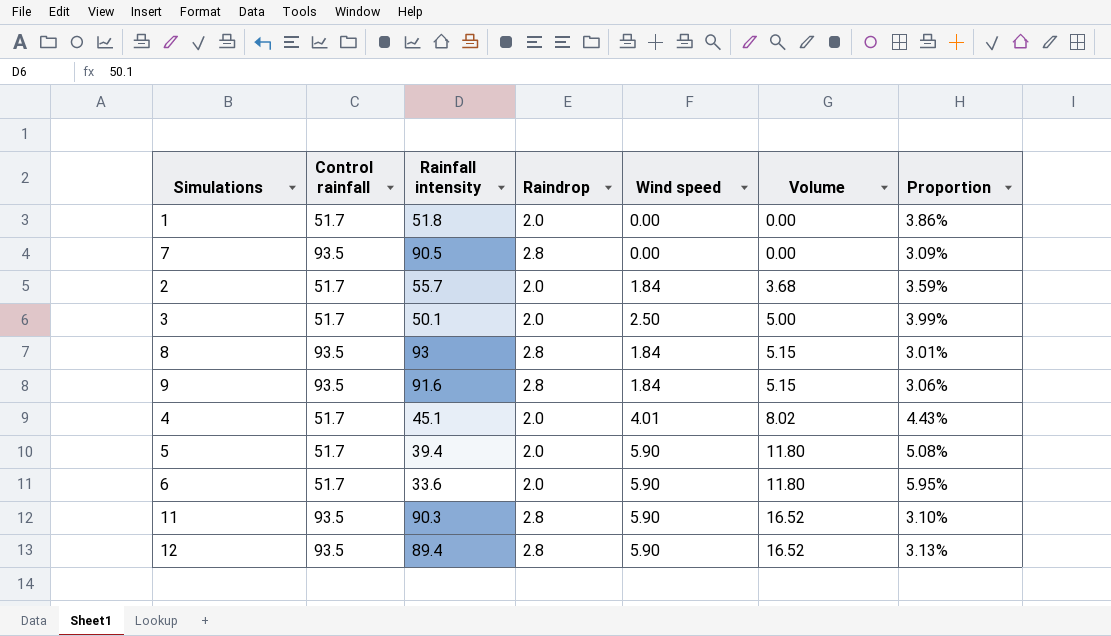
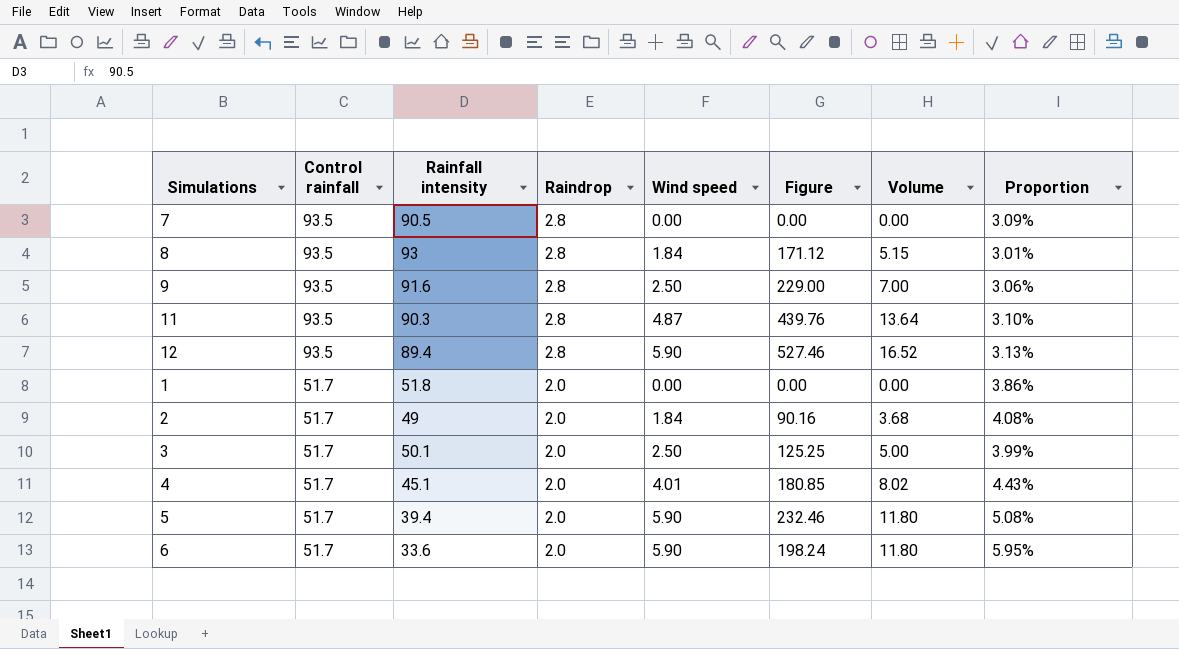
row order: Volume ascending -> Control rainfall descending
column Figure | formula: none -> [Rainfall intensity] * [Wind speed]
9 | Wind speed: 1.84 -> 2.50
9 | Volume: 5.15 -> 7.00
11 | Wind speed: 5.90 -> 4.87
11 | Volume: 16.52 -> 13.64
2 | Rainfall intensity: 55.7 -> 49
2 | Proportion: 3.59% -> 4.08%

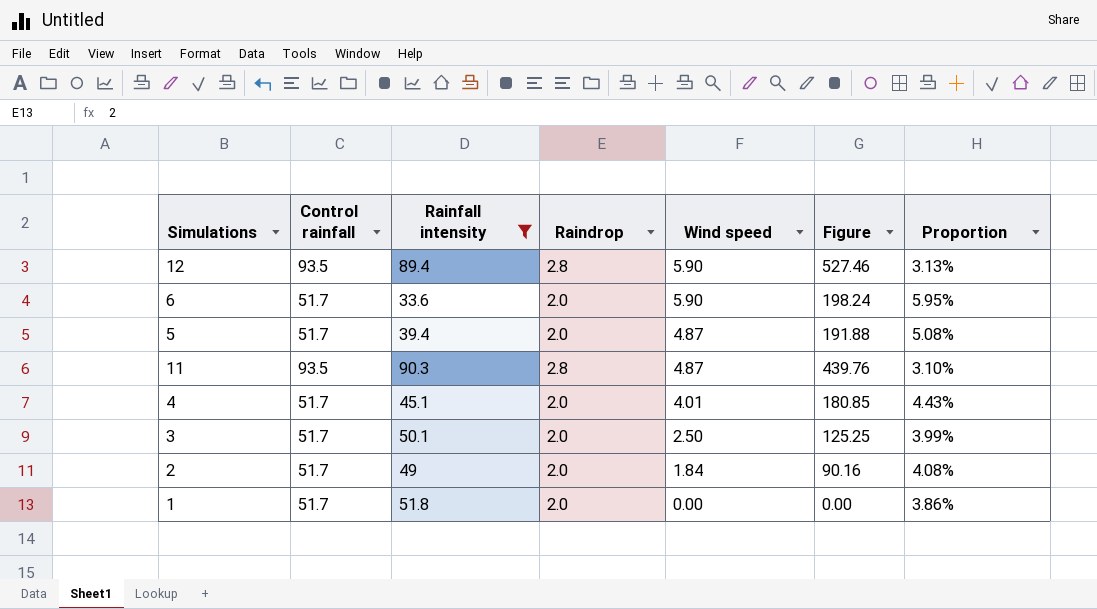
filter: none -> Rainfall intensity <= 90.3
row order: Control rainfall descending -> Wind speed descending
column Volume | formula: [Raindrop] * [Wind speed] -> none
5 | Wind speed: 5.90 -> 4.87
5 | Figure: 232.46 -> 191.88

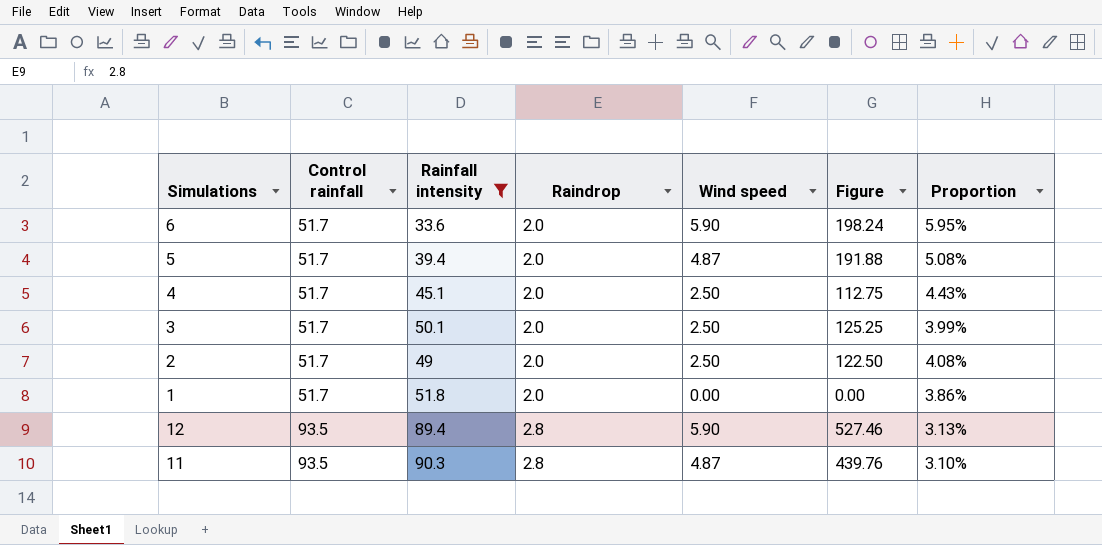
row order: Wind speed descending -> Control rainfall ascending
4 | Wind speed: 4.01 -> 2.50
4 | Figure: 180.85 -> 112.75
2 | Wind speed: 1.84 -> 2.50
2 | Figure: 90.16 -> 122.50

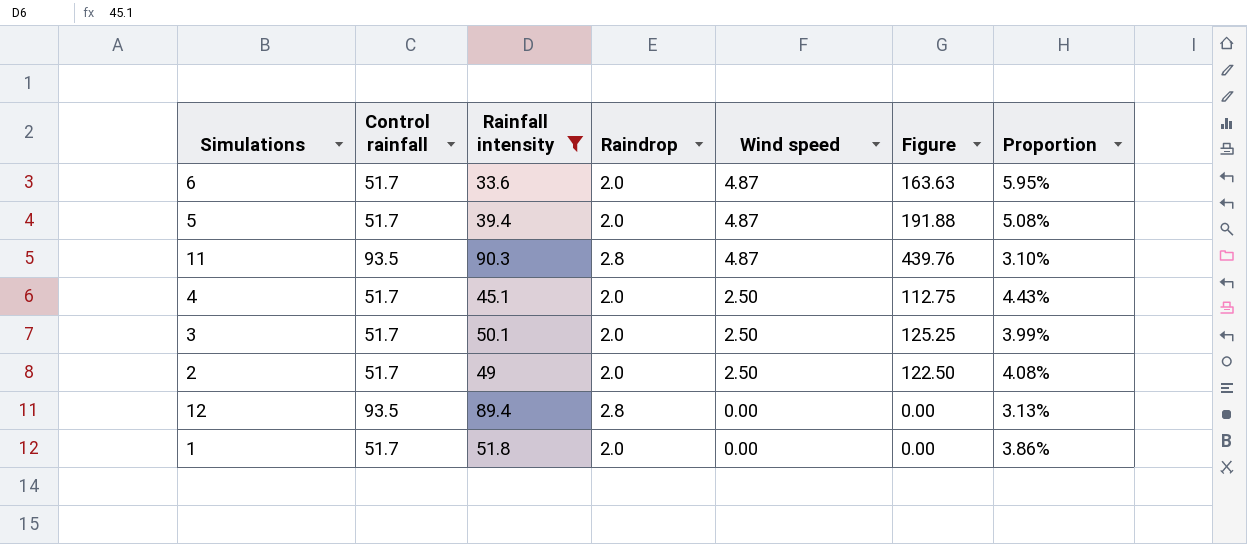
row order: Control rainfall ascending -> Wind speed descending
6 | Wind speed: 5.90 -> 4.87
6 | Figure: 198.24 -> 163.63
12 | Wind speed: 5.90 -> 0.00
12 | Figure: 527.46 -> 0.00

